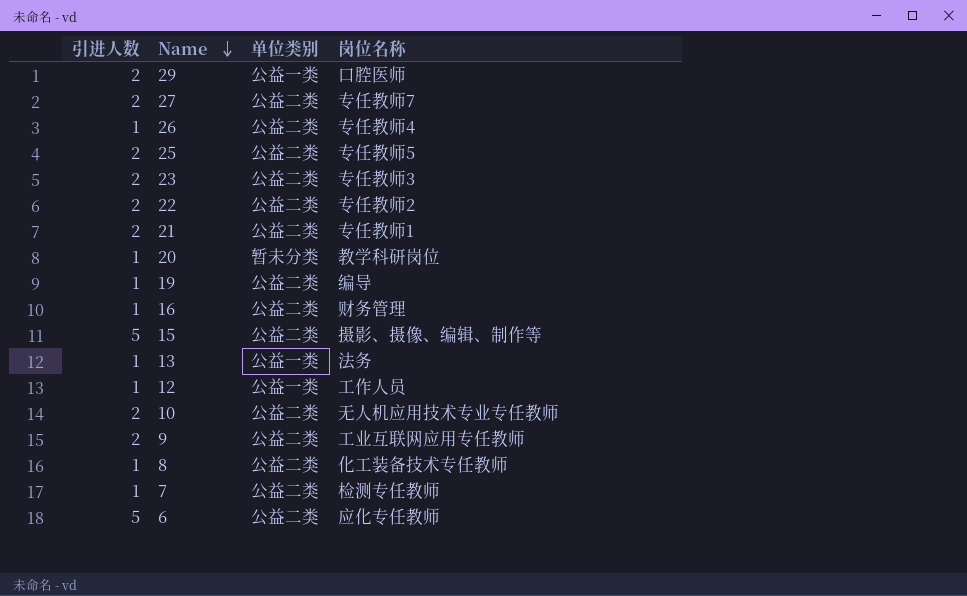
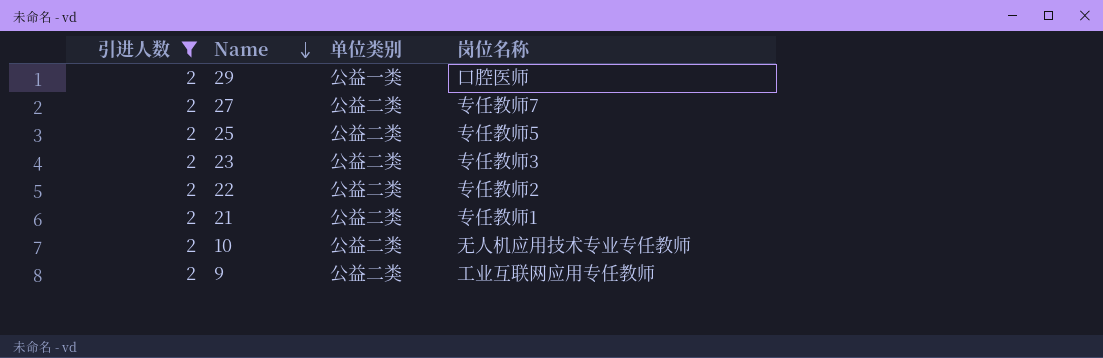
filter: none -> 引进人数 = 2

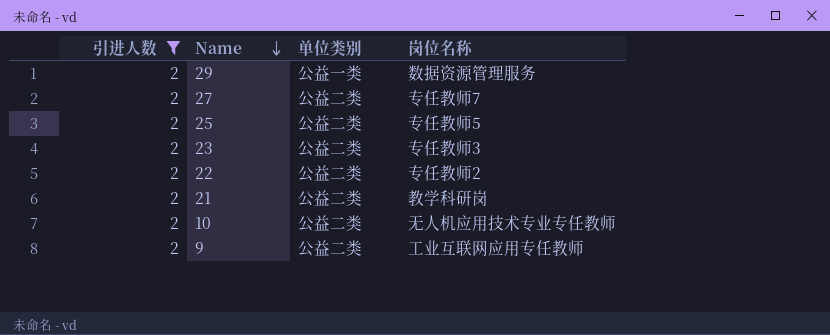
29 | 岗位名称: 口腔医师 -> 数据资源管理服务
21 | 岗位名称: 专任教师1 -> 教学科研岗

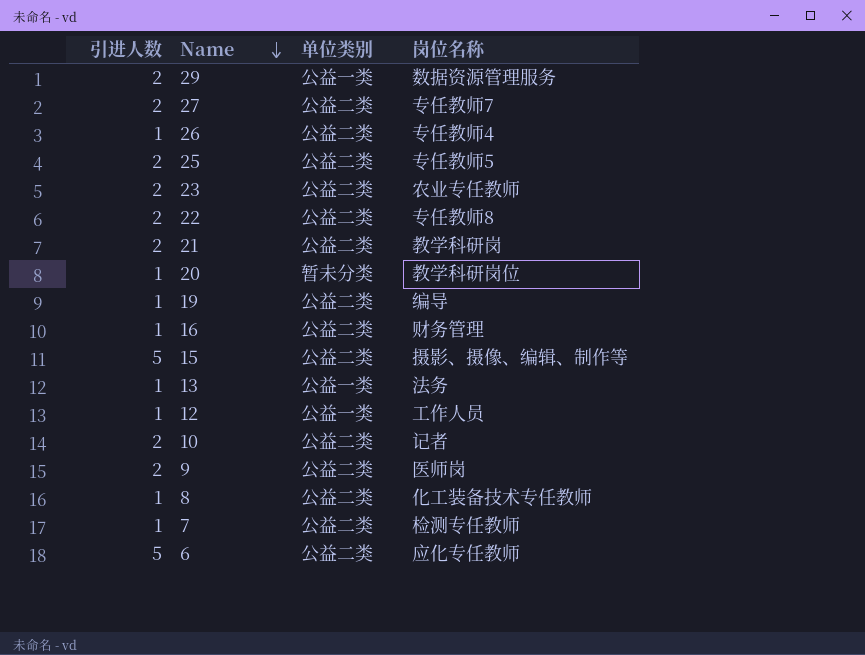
filter: 引进人数 = 2 -> none
23 | 岗位名称: 专任教师3 -> 农业专任教师
22 | 岗位名称: 专任教师2 -> 专任教师8
10 | 岗位名称: 无人机应用技术专业专任教师 -> 记者
9 | 岗位名称: 工业互联网应用专任教师 -> 医师岗

